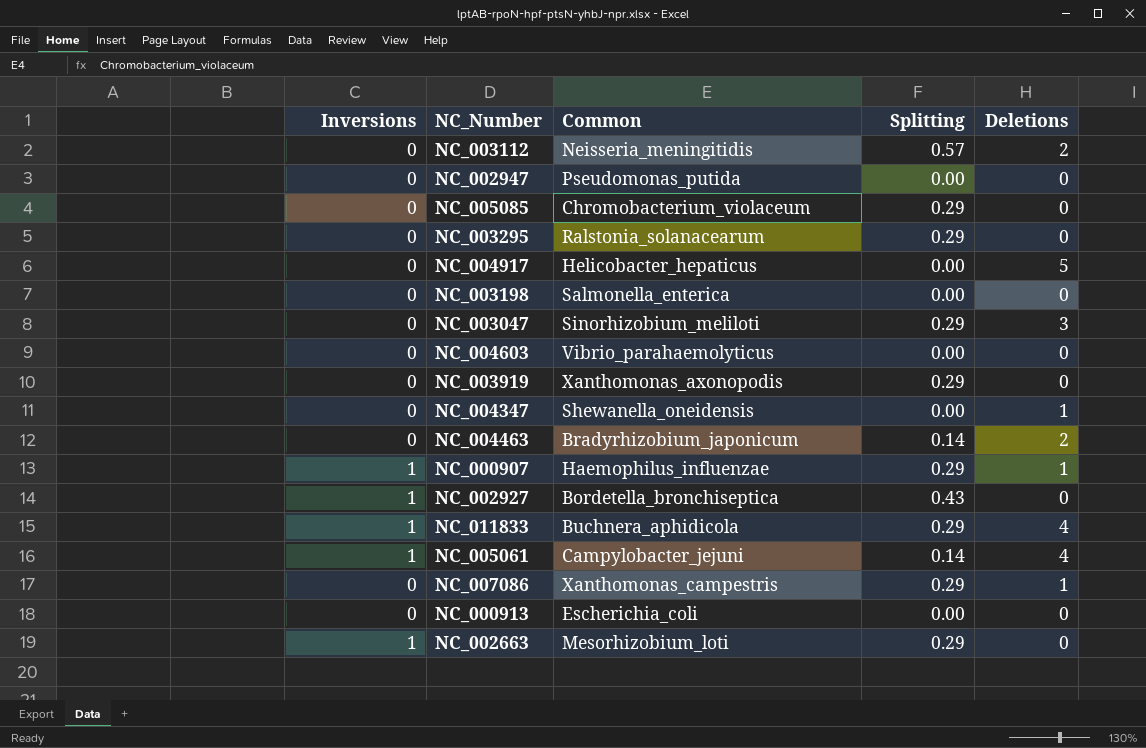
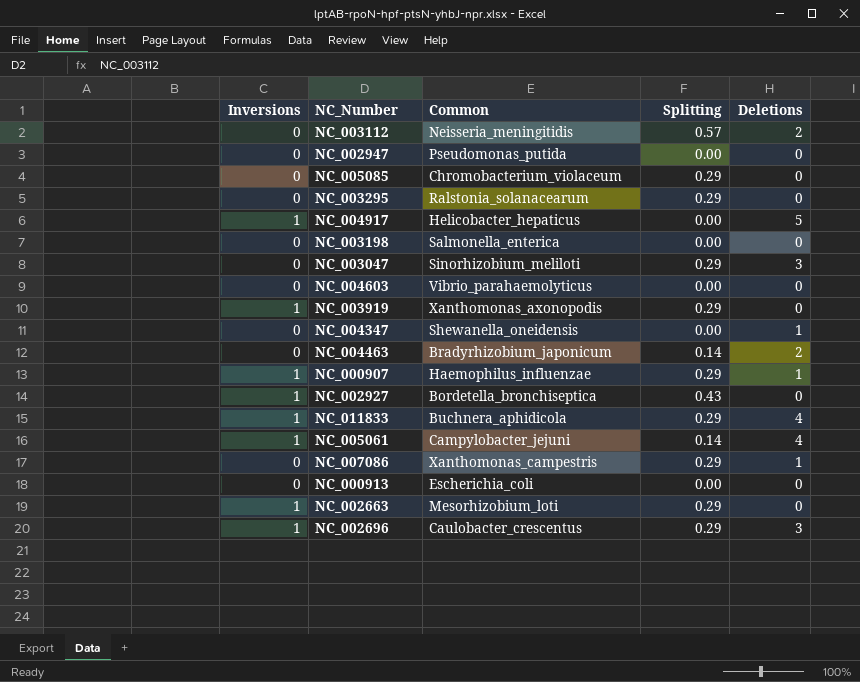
NC_004917 | Inversions: 0 -> 1
NC_003919 | Inversions: 0 -> 1
row NC_002696: none -> 1 | Caulobacter_crescentus | 0.29 | 3

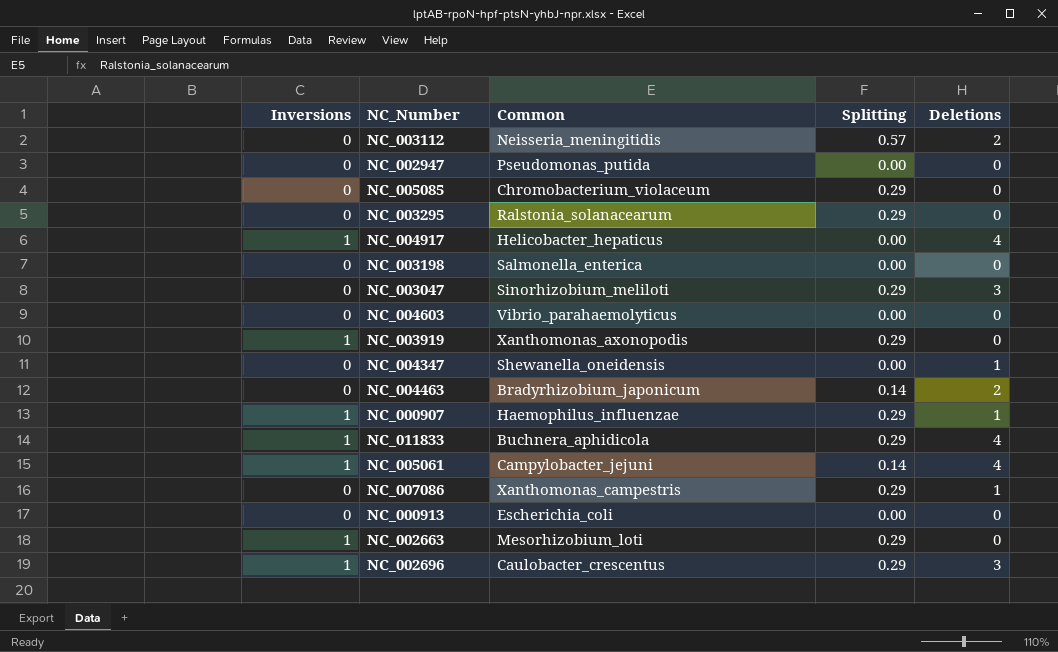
row NC_002927: 1 | Bordetella_bronchiseptica | 0.43 | 0 -> none
NC_004917 | Deletions: 5 -> 4

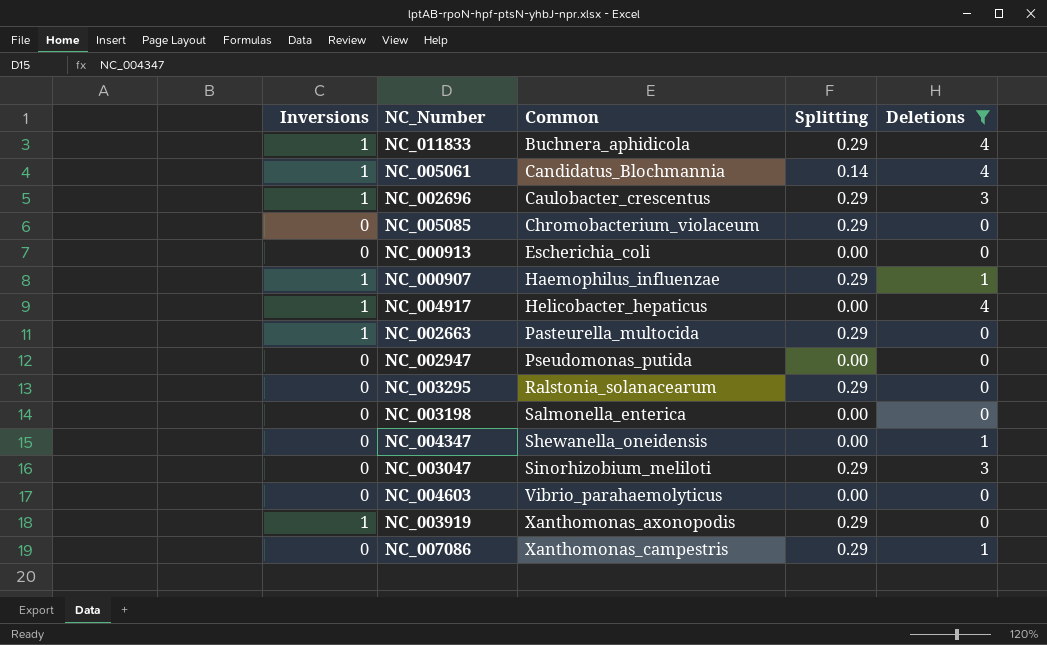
filter: none -> Deletions != 2
row order: none -> Common ascending
NC_005061 | Common: Campylobacter_jejuni -> Candidatus_Blochmannia
NC_002663 | Common: Mesorhizobium_loti -> Pasteurella_multocida

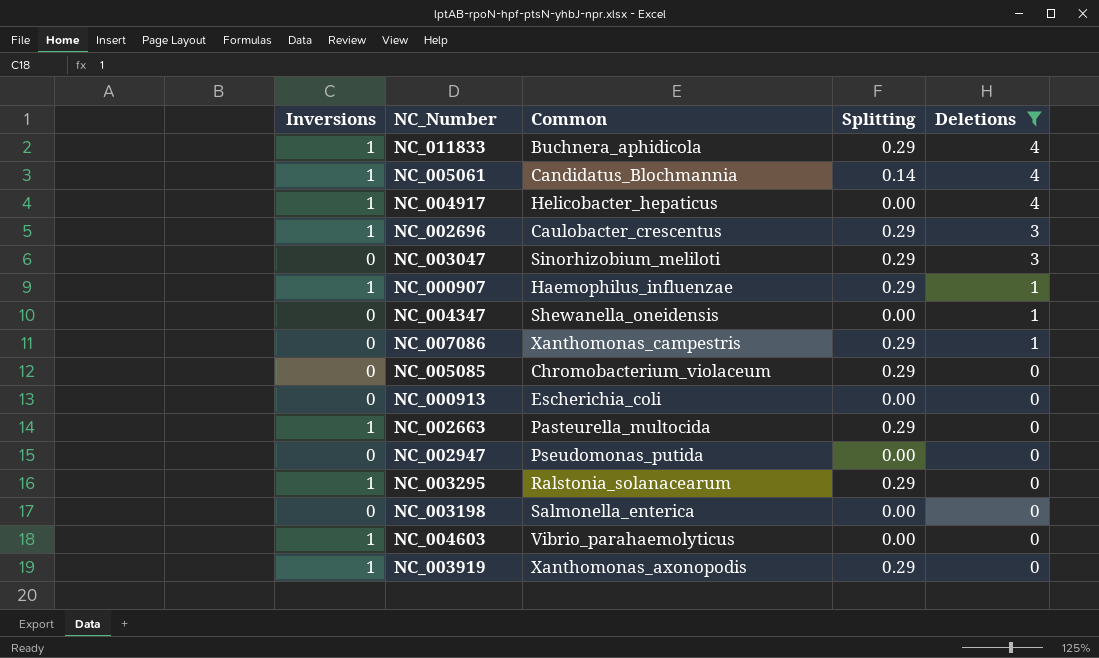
row order: Common ascending -> Deletions descending
NC_003295 | Inversions: 0 -> 1
NC_004603 | Inversions: 0 -> 1

